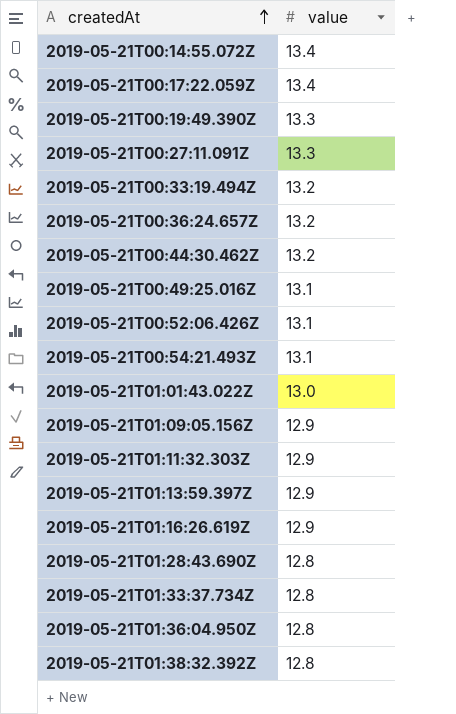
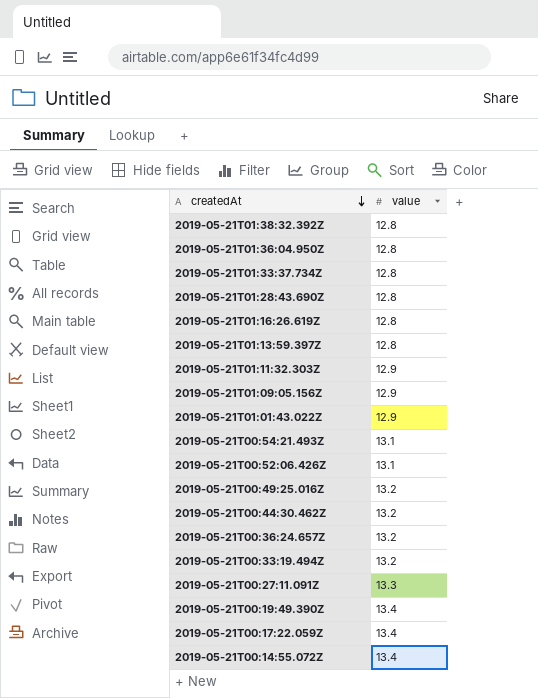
row order: createdAt ascending -> createdAt descending
2019-05-21T01:16:26.619Z | value: 12.9 -> 12.8
2019-05-21T01:13:59.397Z | value: 12.9 -> 12.8
2019-05-21T01:01:43.022Z | value: 13.0 -> 12.9
2019-05-21T00:49:25.016Z | value: 13.1 -> 13.2
2019-05-21T00:19:49.390Z | value: 13.3 -> 13.4

